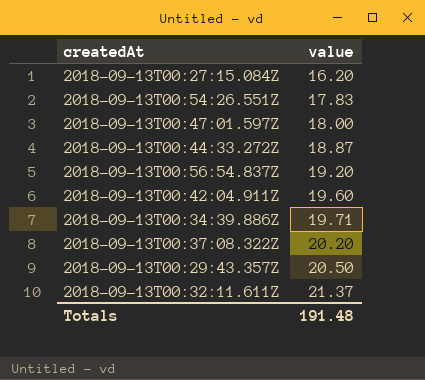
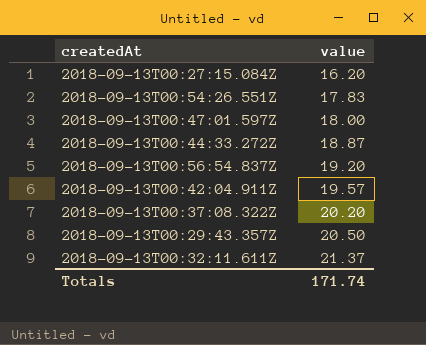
row 2018-09-13T00:34:39.886Z: 19.71 -> none
2018-09-13T00:42:04.911Z | value: 19.60 -> 19.57
Totals | value: 191.48 -> 171.74

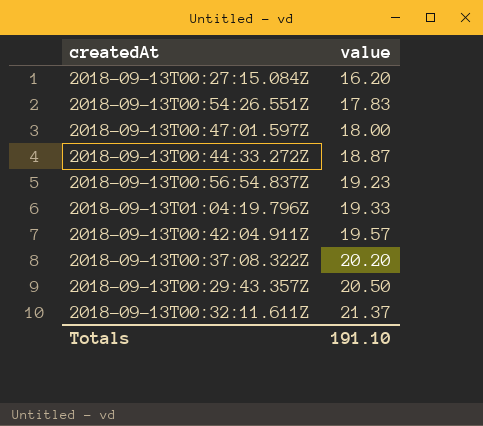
2018-09-13T00:56:54.837Z | value: 19.20 -> 19.23
row 2018-09-13T01:04:19.796Z: none -> 19.33
Totals | value: 171.74 -> 191.10

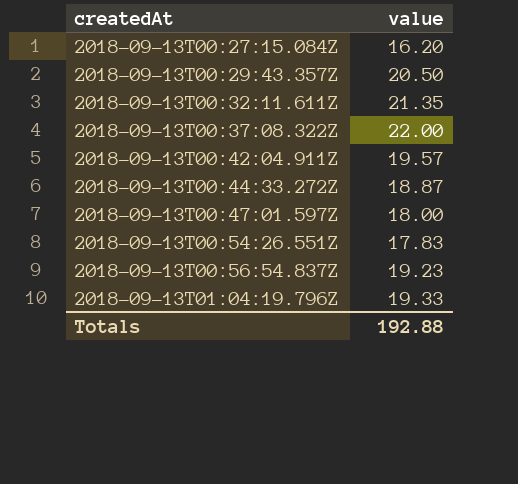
row order: value ascending -> createdAt ascending
2018-09-13T00:32:11.611Z | value: 21.37 -> 21.35
2018-09-13T00:37:08.322Z | value: 20.20 -> 22.00
Totals | value: 191.10 -> 192.88

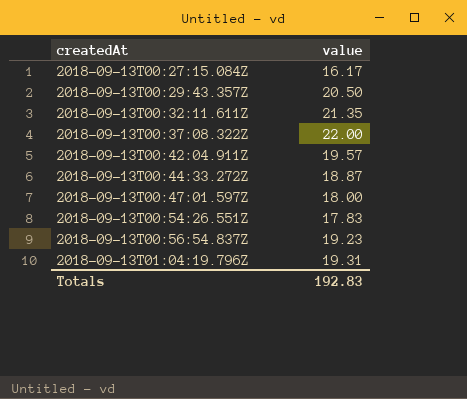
2018-09-13T00:27:15.084Z | value: 16.20 -> 16.17
2018-09-13T01:04:19.796Z | value: 19.33 -> 19.31
Totals | value: 192.88 -> 192.83

